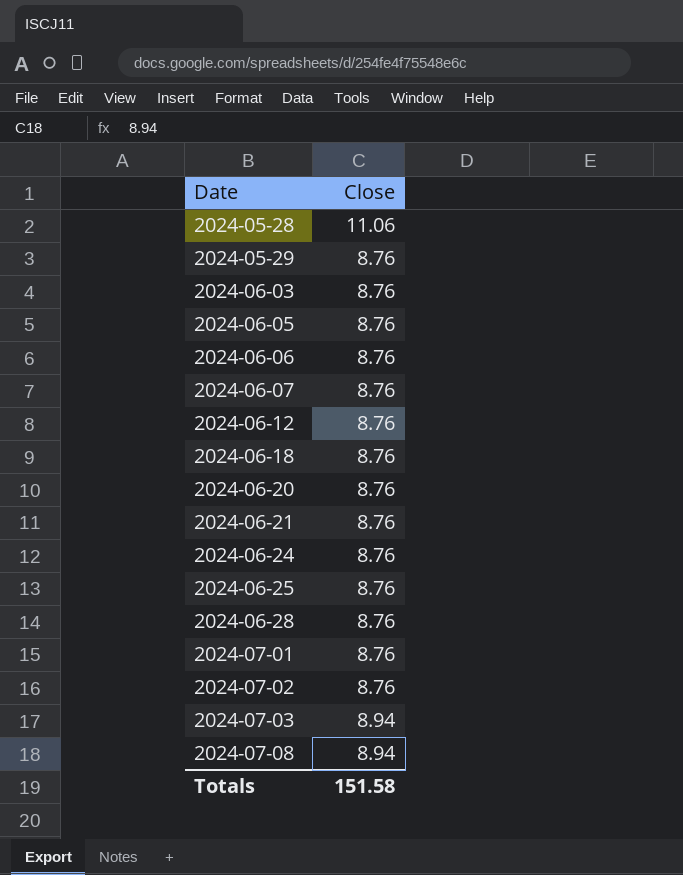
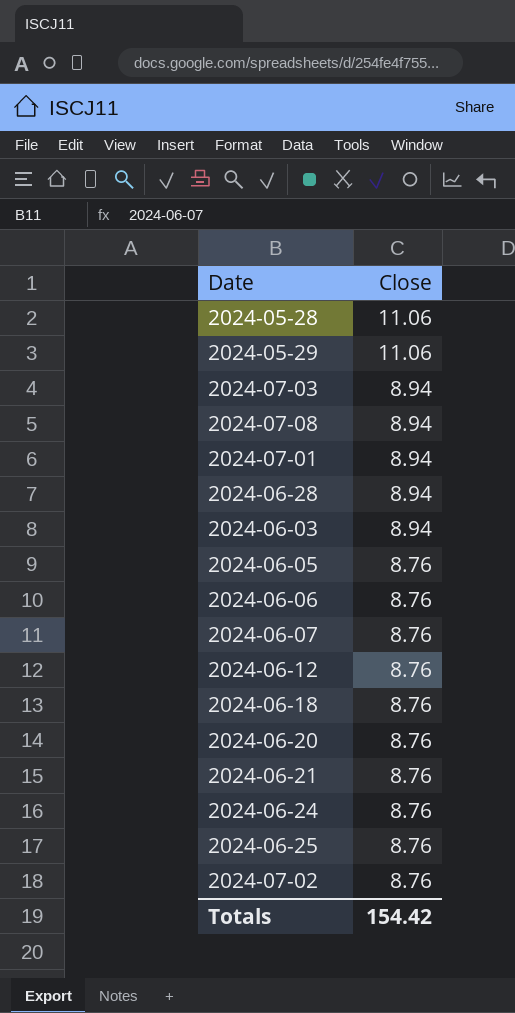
row order: Date ascending -> Close descending
2024-05-29 | Close: 8.76 -> 11.06
2024-07-01 | Close: 8.76 -> 8.94
2024-06-28 | Close: 8.76 -> 8.94
2024-06-03 | Close: 8.76 -> 8.94
Totals | Close: 151.58 -> 154.42

